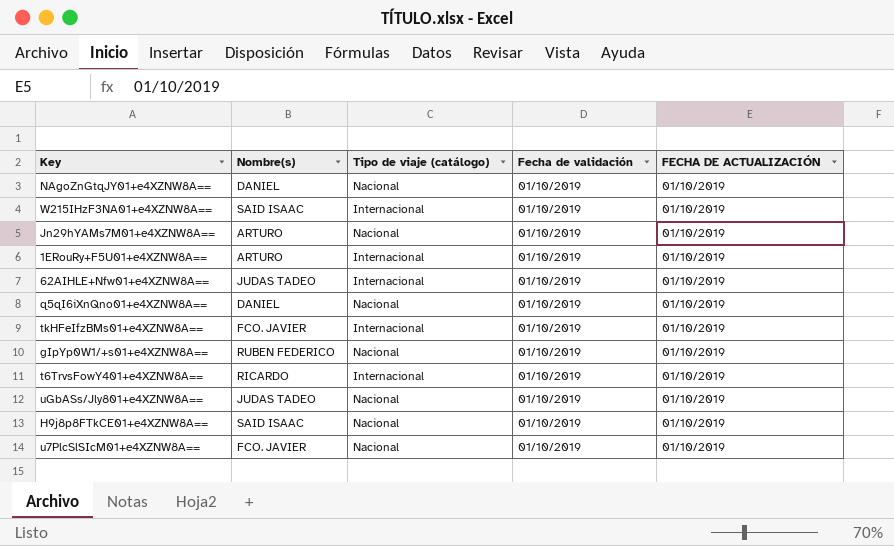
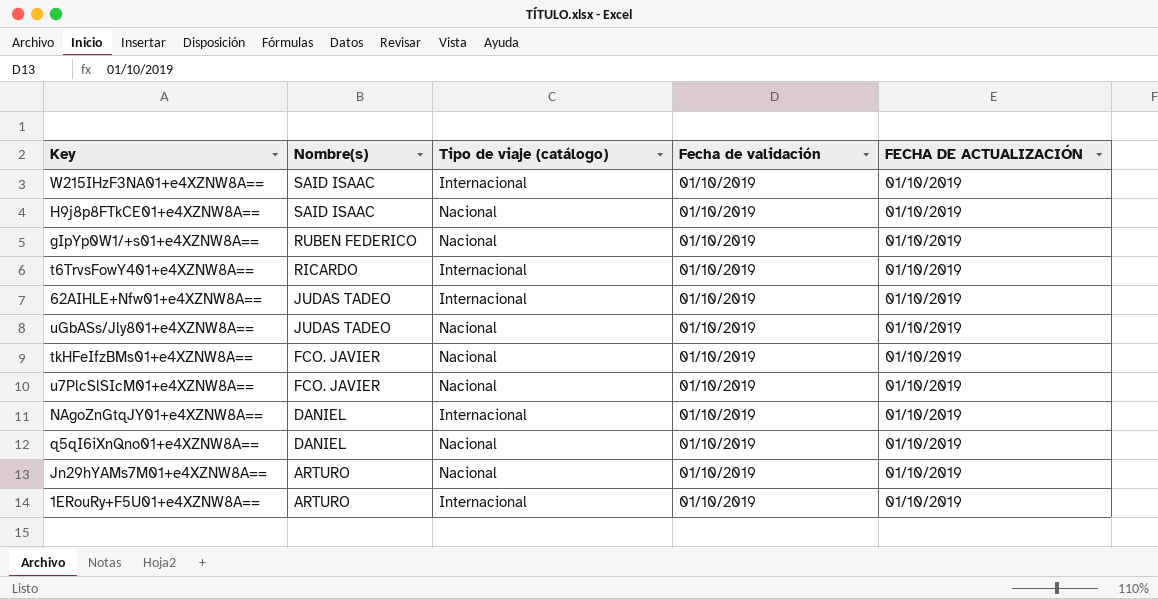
row order: none -> Nombre(s) descending
tkHFeIfzBMs01+e4XZNW8A== | Tipo de viaje (catálogo): Internacional -> Nacional
NAgoZnGtqJY01+e4XZNW8A== | Tipo de viaje (catálogo): Nacional -> Internacional

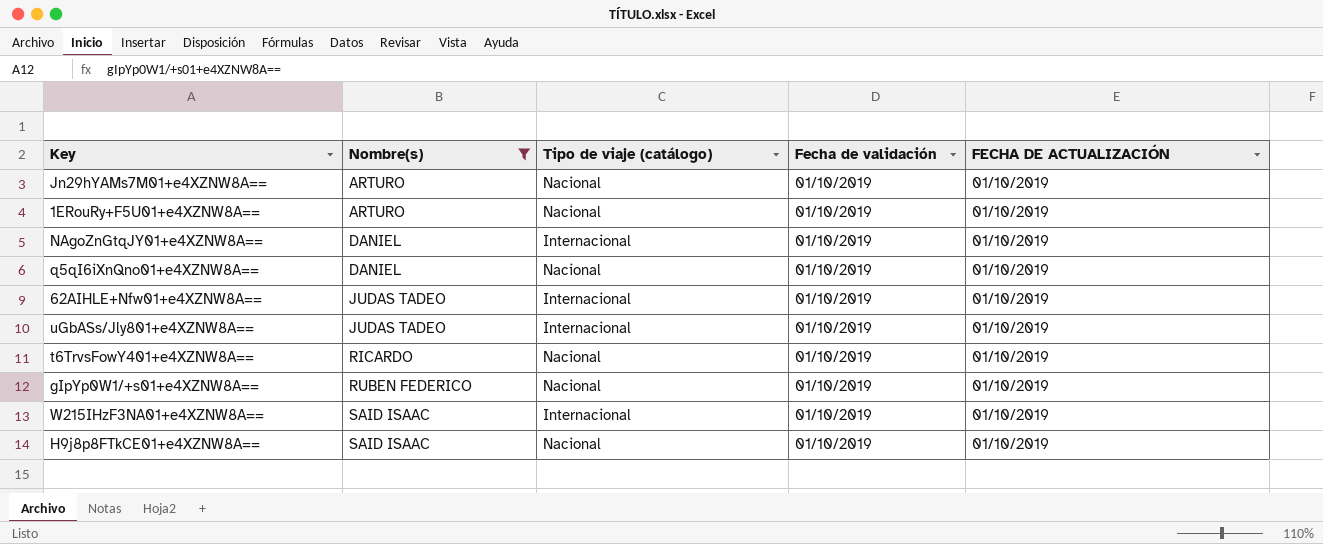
filter: none -> Nombre(s) != FCO. JAVIER
row order: Nombre(s) descending -> Nombre(s) ascending
1ERouRy+F5U01+e4XZNW8A== | Tipo de viaje (catálogo): Internacional -> Nacional
uGbASs/Jly801+e4XZNW8A== | Tipo de viaje (catálogo): Nacional -> Internacional
t6TrvsFowY401+e4XZNW8A== | Tipo de viaje (catálogo): Internacional -> Nacional

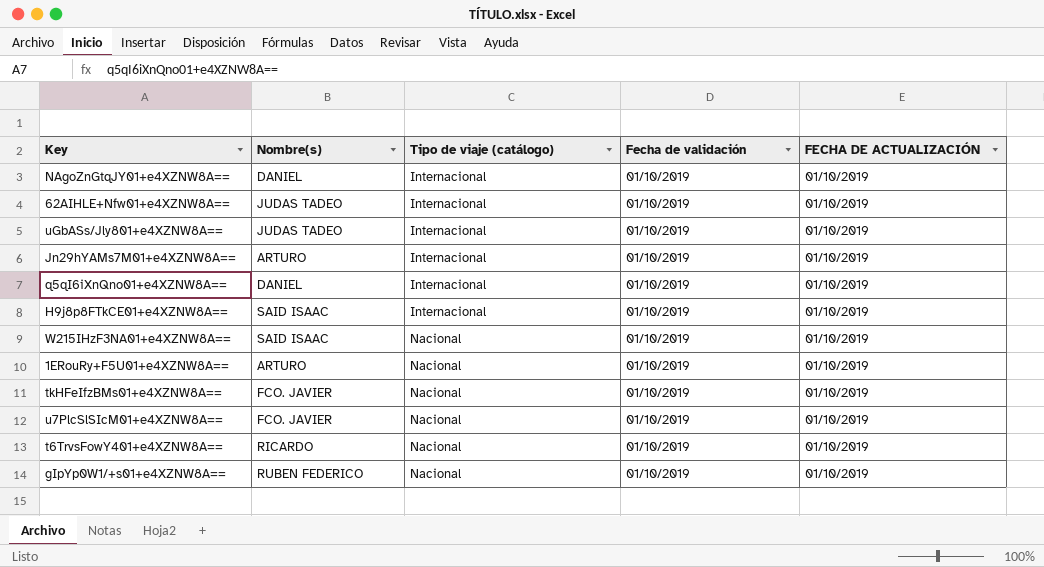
filter: Nombre(s) != FCO. JAVIER -> none
row order: Nombre(s) ascending -> Tipo de viaje (catálogo) ascending
Jn29hYAMs7M01+e4XZNW8A== | Tipo de viaje (catálogo): Nacional -> Internacional
q5qI6iXnQno01+e4XZNW8A== | Tipo de viaje (catálogo): Nacional -> Internacional
H9j8p8FTkCE01+e4XZNW8A== | Tipo de viaje (catálogo): Nacional -> Internacional
W215IHzF3NA01+e4XZNW8A== | Tipo de viaje (catálogo): Internacional -> Nacional

